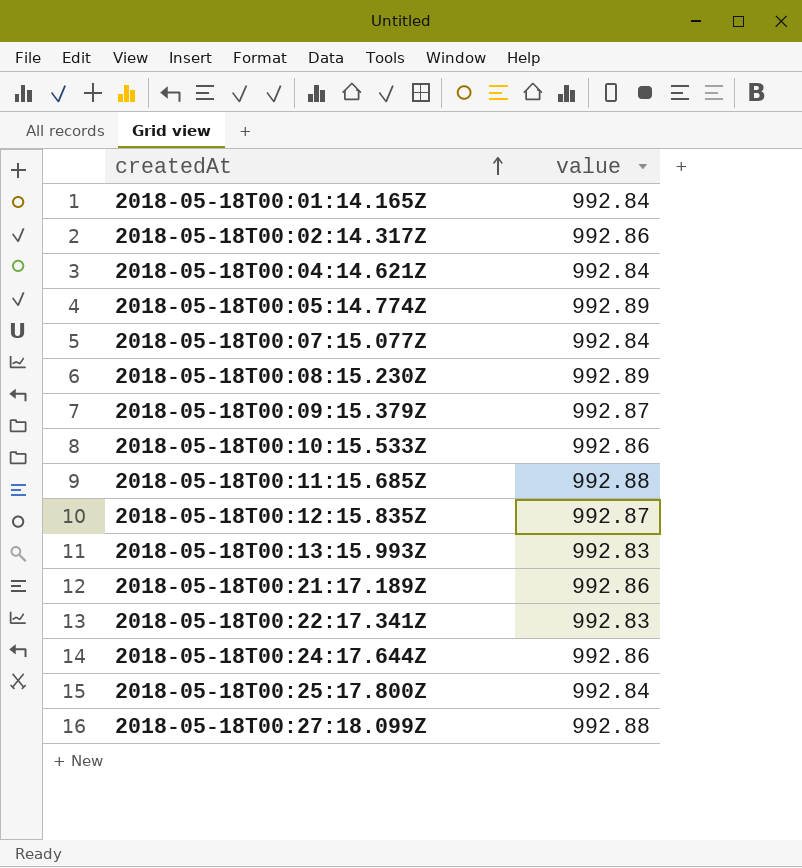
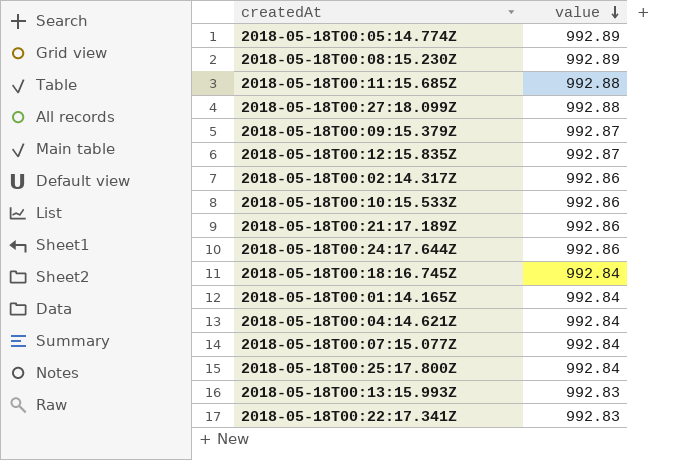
row order: createdAt ascending -> value descending
row 2018-05-18T00:18:16.745Z: none -> 992.84

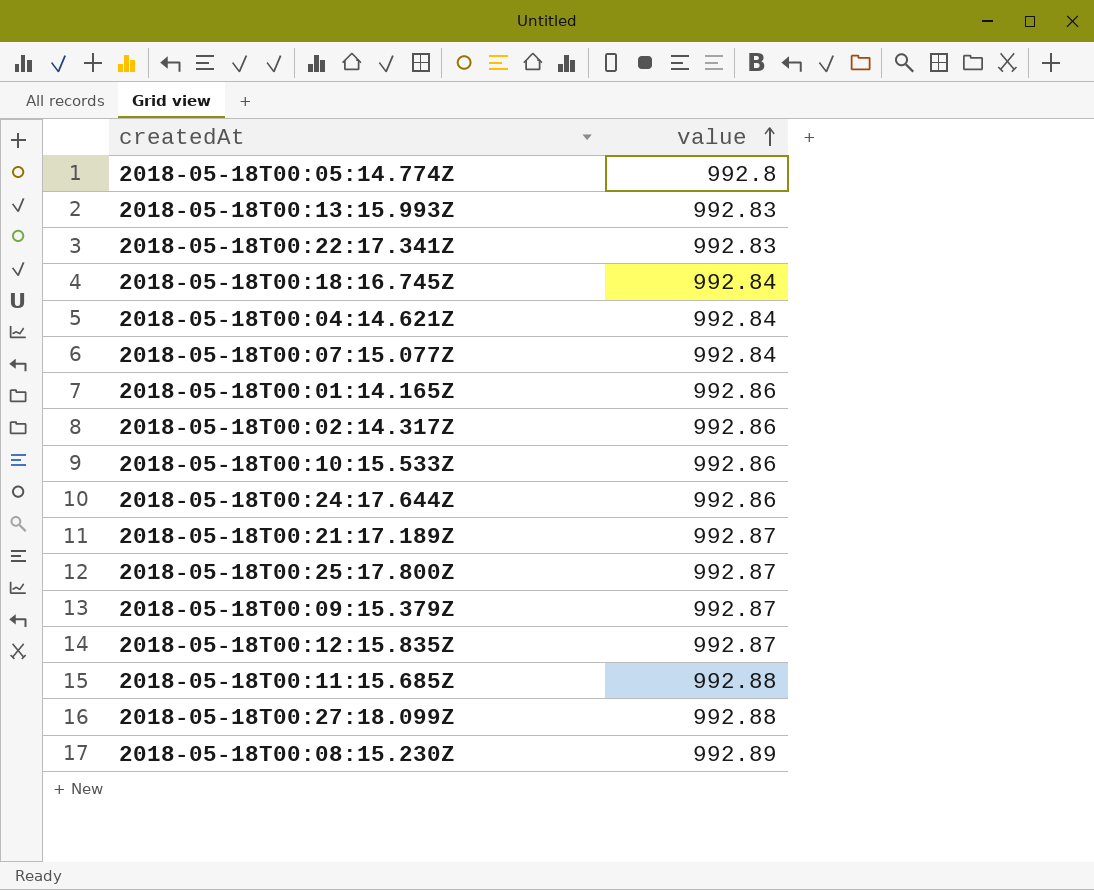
row order: value descending -> value ascending
2018-05-18T00:05:14.774Z | value: 992.89 -> 992.8
2018-05-18T00:01:14.165Z | value: 992.84 -> 992.86
2018-05-18T00:21:17.189Z | value: 992.86 -> 992.87
2018-05-18T00:25:17.800Z | value: 992.84 -> 992.87

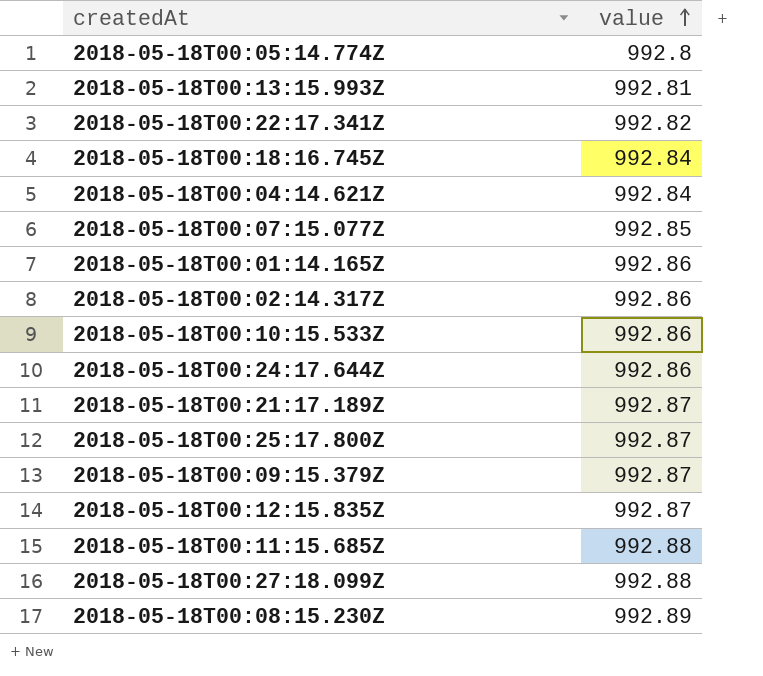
2018-05-18T00:13:15.993Z | value: 992.83 -> 992.81
2018-05-18T00:22:17.341Z | value: 992.83 -> 992.82
2018-05-18T00:07:15.077Z | value: 992.84 -> 992.85

